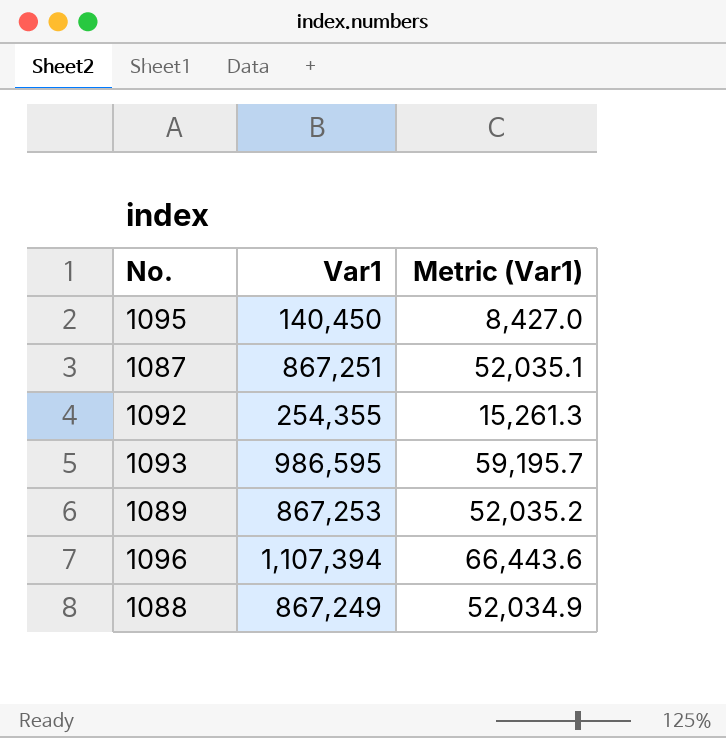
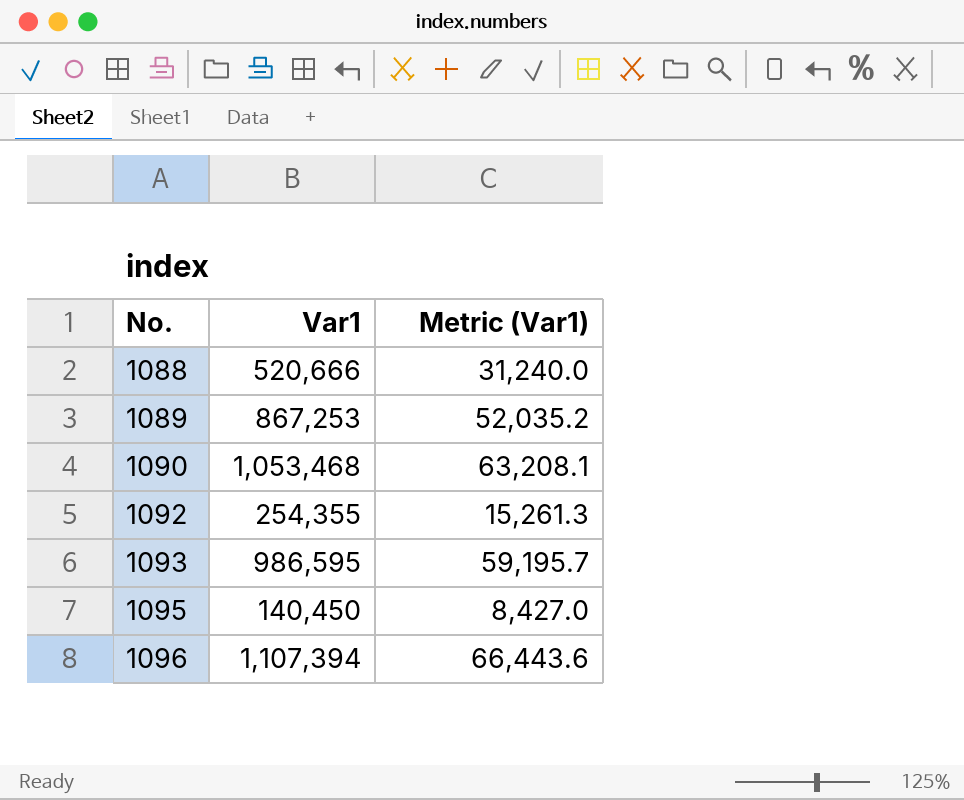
row order: none -> No. ascending
row 1087: 867,251 | 52,035.1 -> none
1088 | Var1: 867,249 -> 520,666
1088 | Metric (Var1): 52,034.9 -> 31,240.0
row 1090: none -> 1,053,468 | 63,208.1

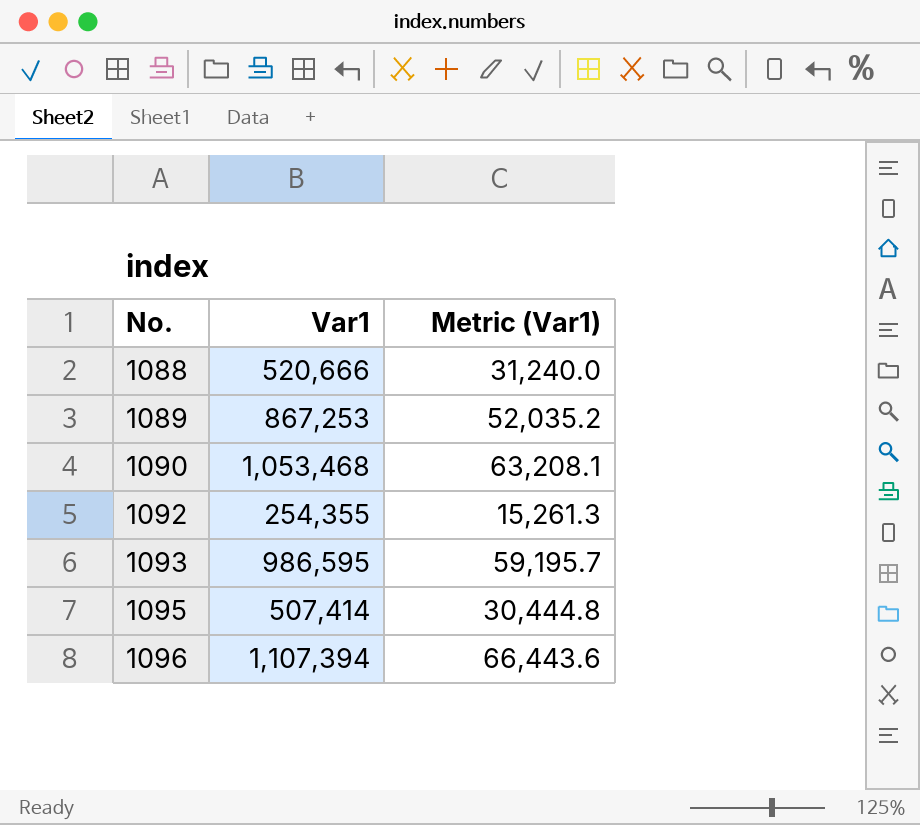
1095 | Var1: 140,450 -> 507,414
1095 | Metric (Var1): 8,427.0 -> 30,444.8

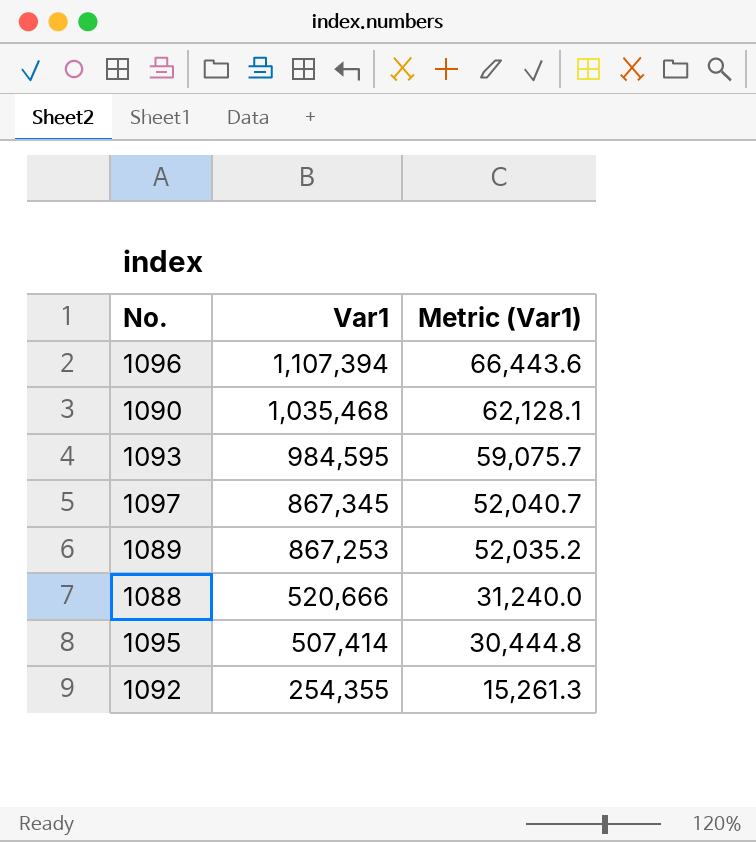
row order: No. ascending -> Var1 descending
1090 | Var1: 1,053,468 -> 1,035,468
1090 | Metric (Var1): 63,208.1 -> 62,128.1
1093 | Var1: 986,595 -> 984,595
1093 | Metric (Var1): 59,195.7 -> 59,075.7
row 1097: none -> 867,345 | 52,040.7

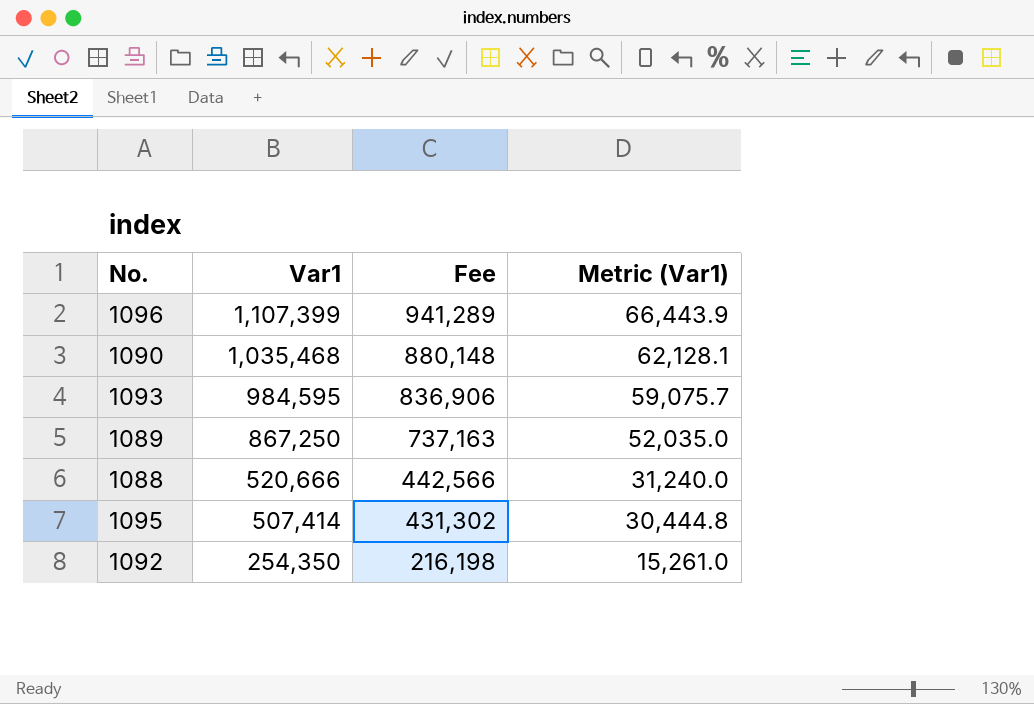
column Fee | formula: none -> [Var1] * 0.85
row 1097: 867,345 | 52,040.7 -> none
1096 | Var1: 1,107,394 -> 1,107,399
1096 | Metric (Var1): 66,443.6 -> 66,443.9
1089 | Var1: 867,253 -> 867,250
1089 | Metric (Var1): 52,035.2 -> 52,035.0
1092 | Var1: 254,355 -> 254,350
1092 | Metric (Var1): 15,261.3 -> 15,261.0

